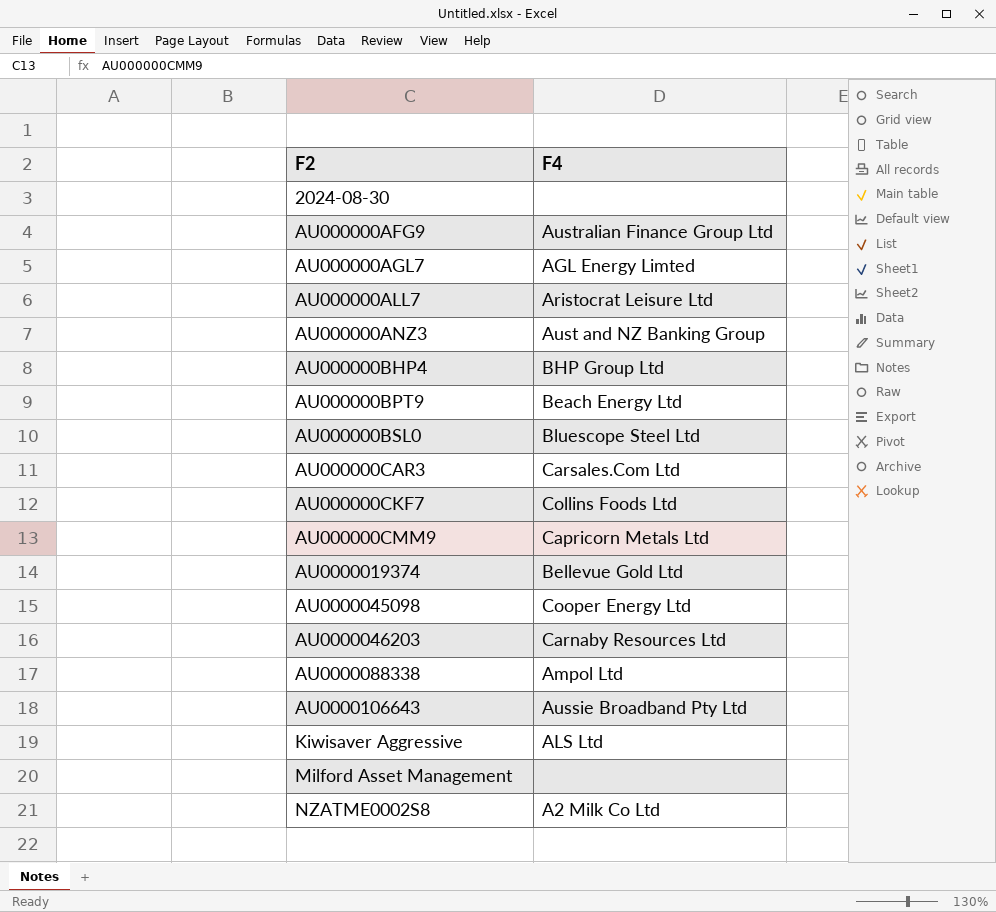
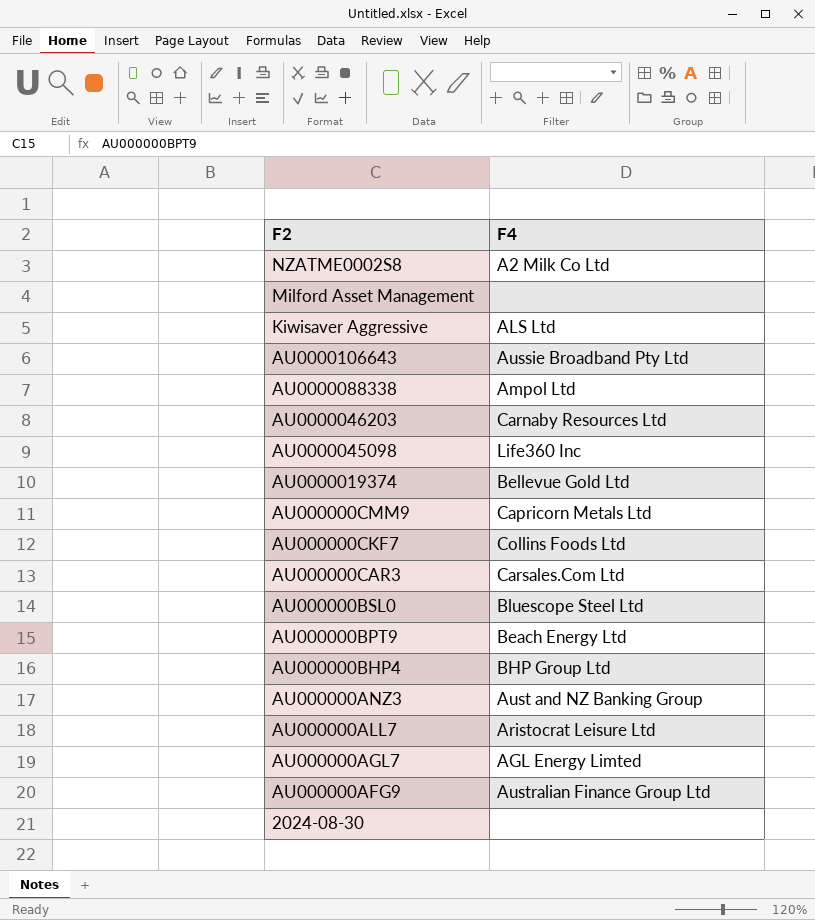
row order: F2 ascending -> F2 descending
AU0000045098 | F4: Cooper Energy Ltd -> Life360 Inc

